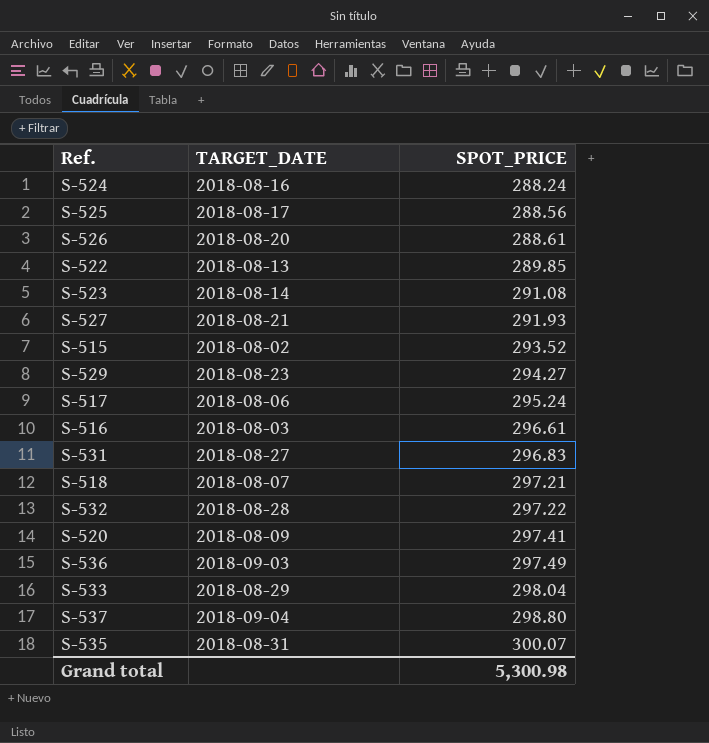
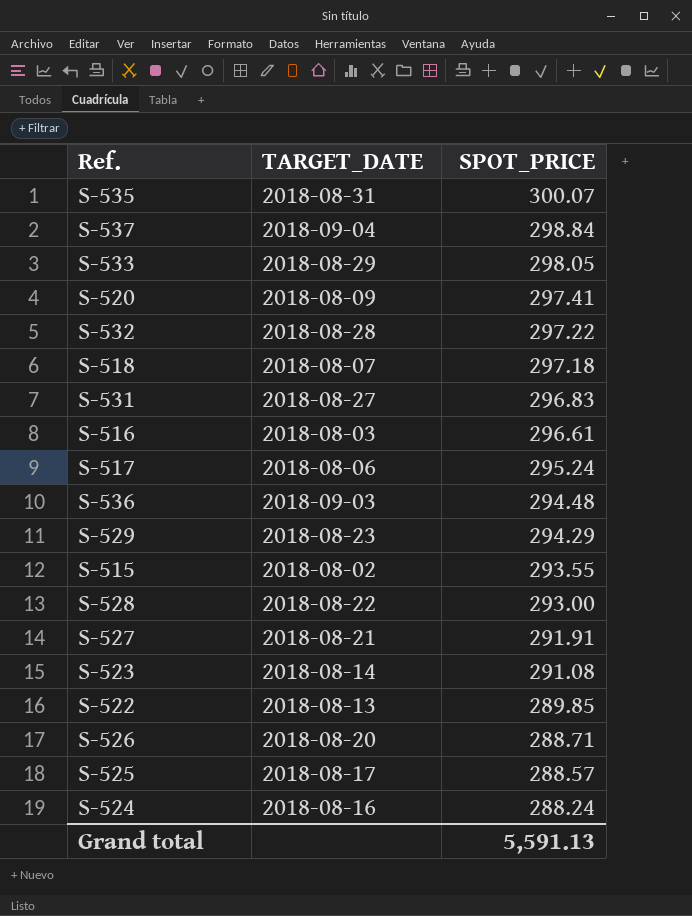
row order: SPOT_PRICE ascending -> SPOT_PRICE descending
S-537 | SPOT_PRICE: 298.80 -> 298.84
S-533 | SPOT_PRICE: 298.04 -> 298.05
S-518 | SPOT_PRICE: 297.21 -> 297.18
S-536 | SPOT_PRICE: 297.49 -> 294.48
S-529 | SPOT_PRICE: 294.27 -> 294.29
S-515 | SPOT_PRICE: 293.52 -> 293.55
row S-528: none -> 2018-08-22 | 293.00
S-527 | SPOT_PRICE: 291.93 -> 291.91
S-526 | SPOT_PRICE: 288.61 -> 288.71
S-525 | SPOT_PRICE: 288.56 -> 288.57
Grand total | SPOT_PRICE: 5,300.98 -> 5,591.13

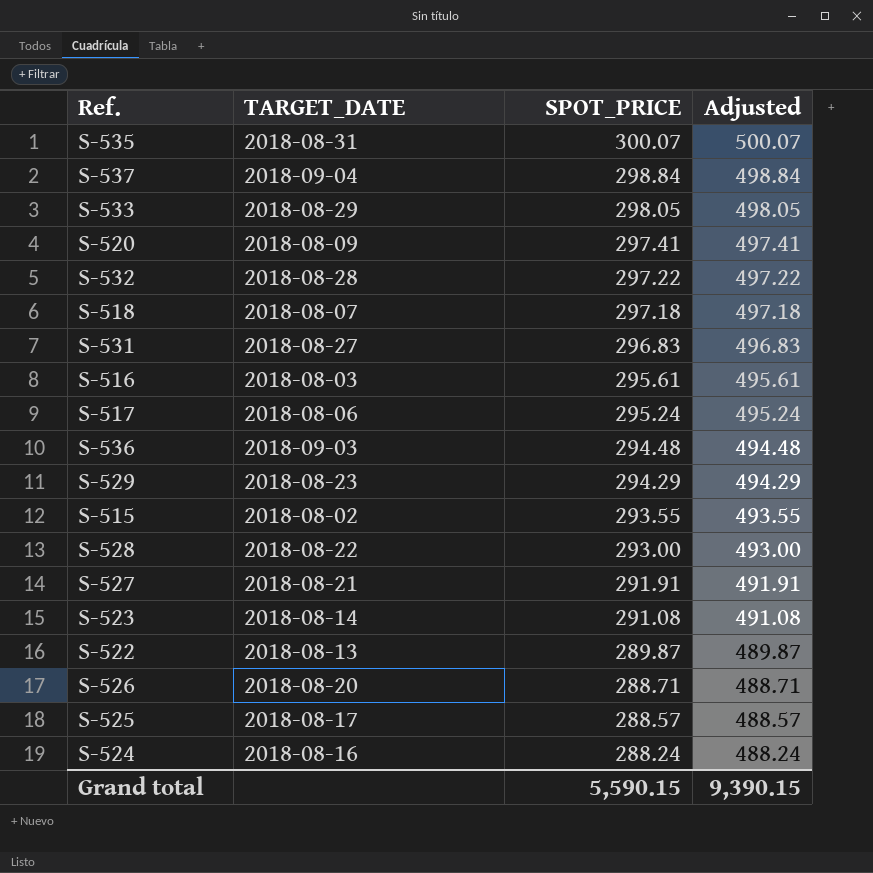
column Adjusted | formula: none -> [SPOT_PRICE] + 200
S-516 | SPOT_PRICE: 296.61 -> 295.61
S-522 | SPOT_PRICE: 289.85 -> 289.87
Grand total | SPOT_PRICE: 5,591.13 -> 5,590.15

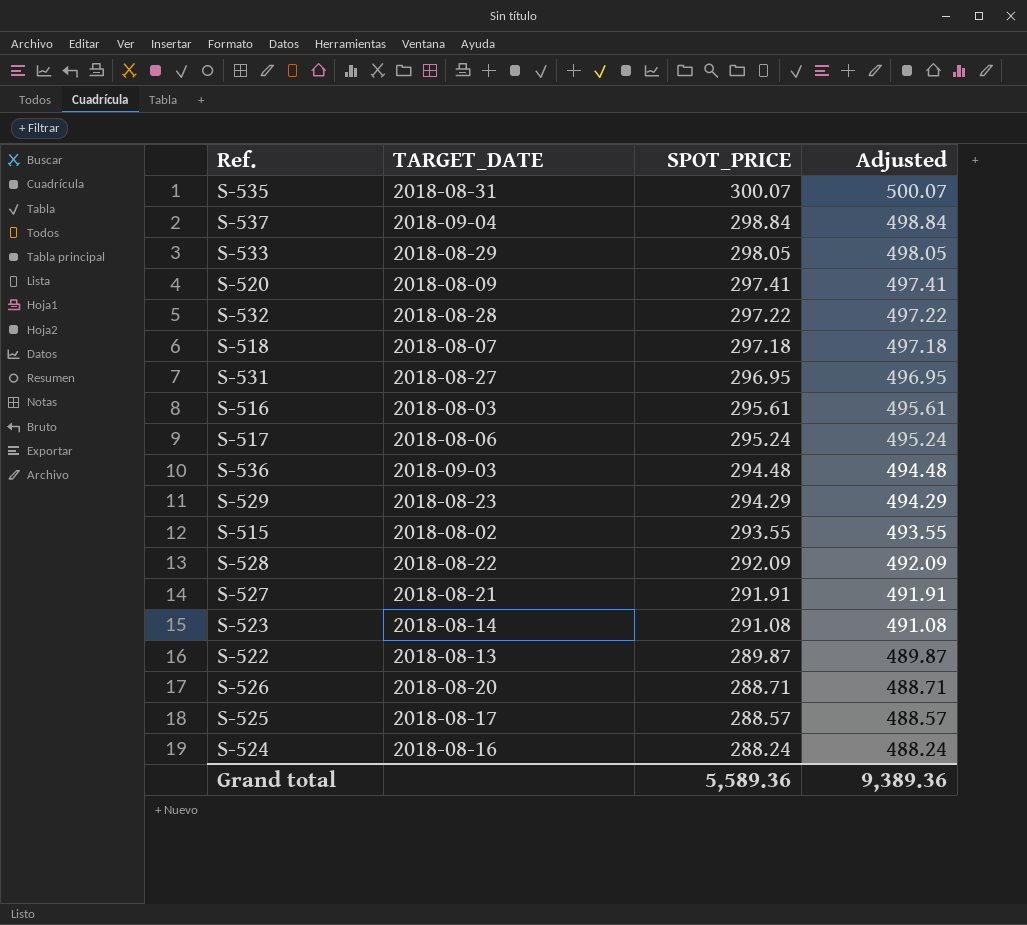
S-531 | SPOT_PRICE: 296.83 -> 296.95
S-531 | Adjusted: 496.83 -> 496.95
S-528 | SPOT_PRICE: 293.00 -> 292.09
S-528 | Adjusted: 493.00 -> 492.09
Grand total | SPOT_PRICE: 5,590.15 -> 5,589.36
Grand total | Adjusted: 9,390.15 -> 9,389.36

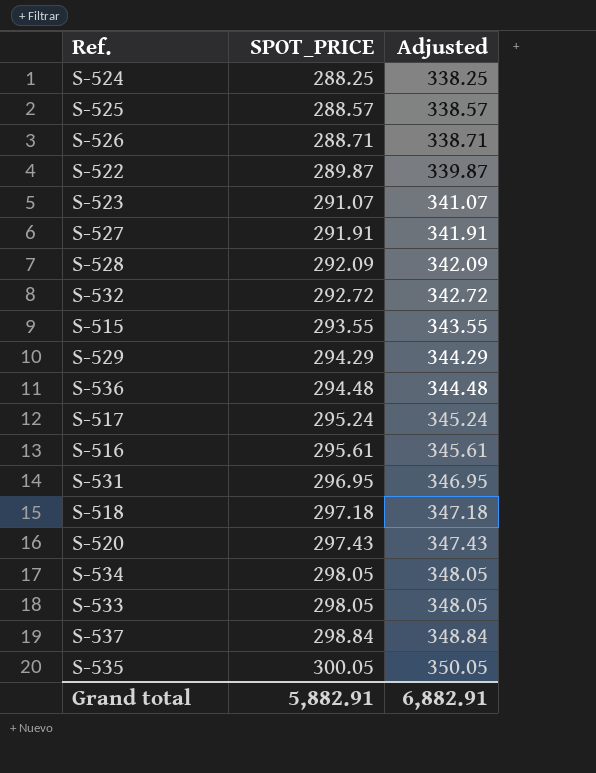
row order: SPOT_PRICE descending -> SPOT_PRICE ascending
column TARGET_DATE | position: 2 -> none
column Adjusted | formula: [SPOT_PRICE] + 200 -> [SPOT_PRICE] + 50
S-524 | SPOT_PRICE: 288.24 -> 288.25
S-523 | SPOT_PRICE: 291.08 -> 291.07
S-532 | SPOT_PRICE: 297.22 -> 292.72
S-520 | SPOT_PRICE: 297.41 -> 297.43
row S-534: none -> 298.05 | 348.05
S-535 | SPOT_PRICE: 300.07 -> 300.05
Grand total | SPOT_PRICE: 5,589.36 -> 5,882.91
Grand total | Adjusted: 9,389.36 -> 6,882.91

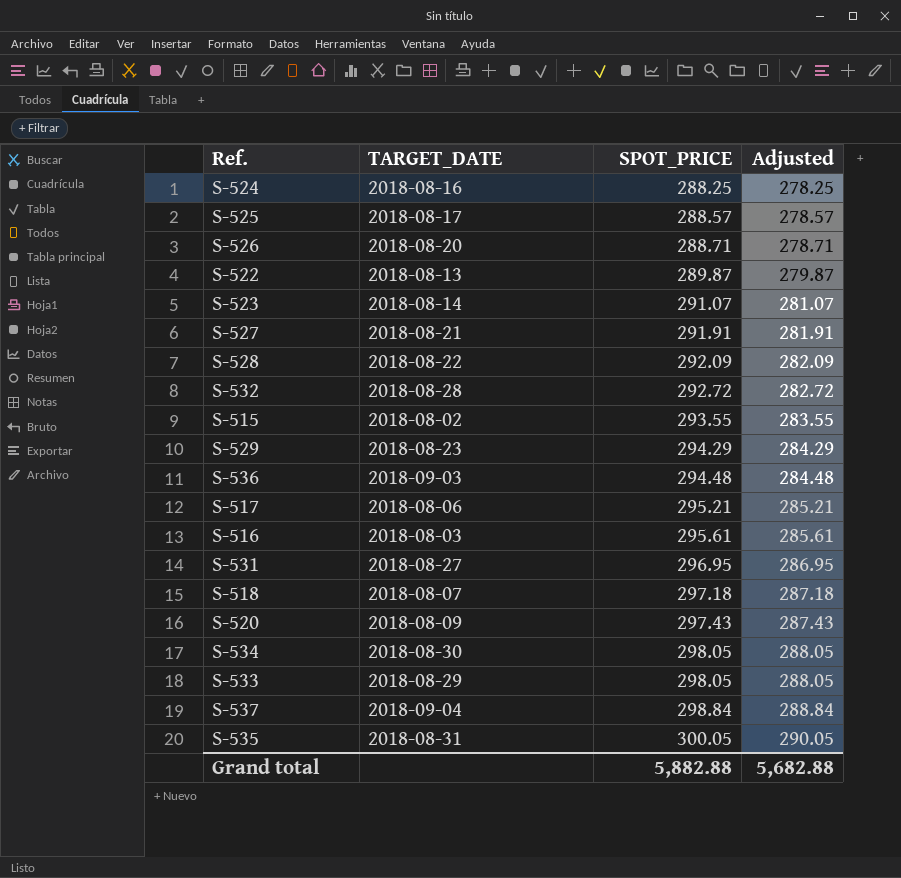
column TARGET_DATE | position: none -> 2
column Adjusted | formula: [SPOT_PRICE] + 50 -> [SPOT_PRICE] - 10
S-517 | SPOT_PRICE: 295.24 -> 295.21
Grand total | SPOT_PRICE: 5,882.91 -> 5,882.88
Grand total | Adjusted: 6,882.91 -> 5,682.88

